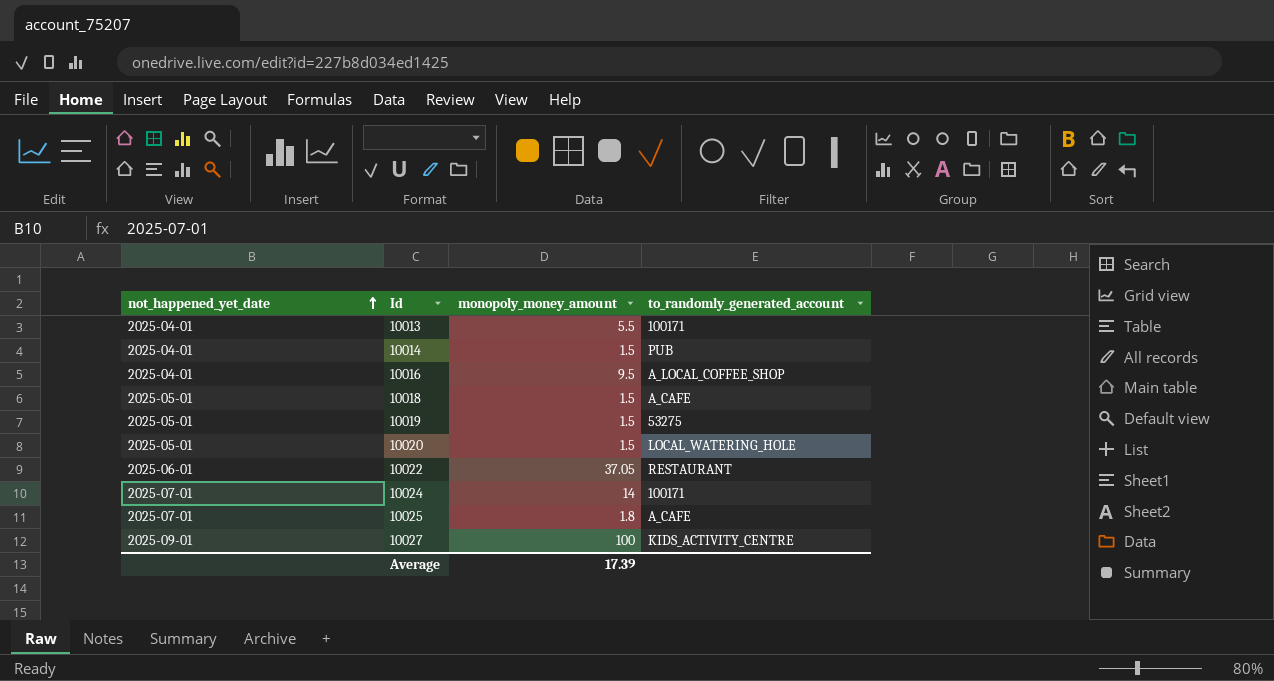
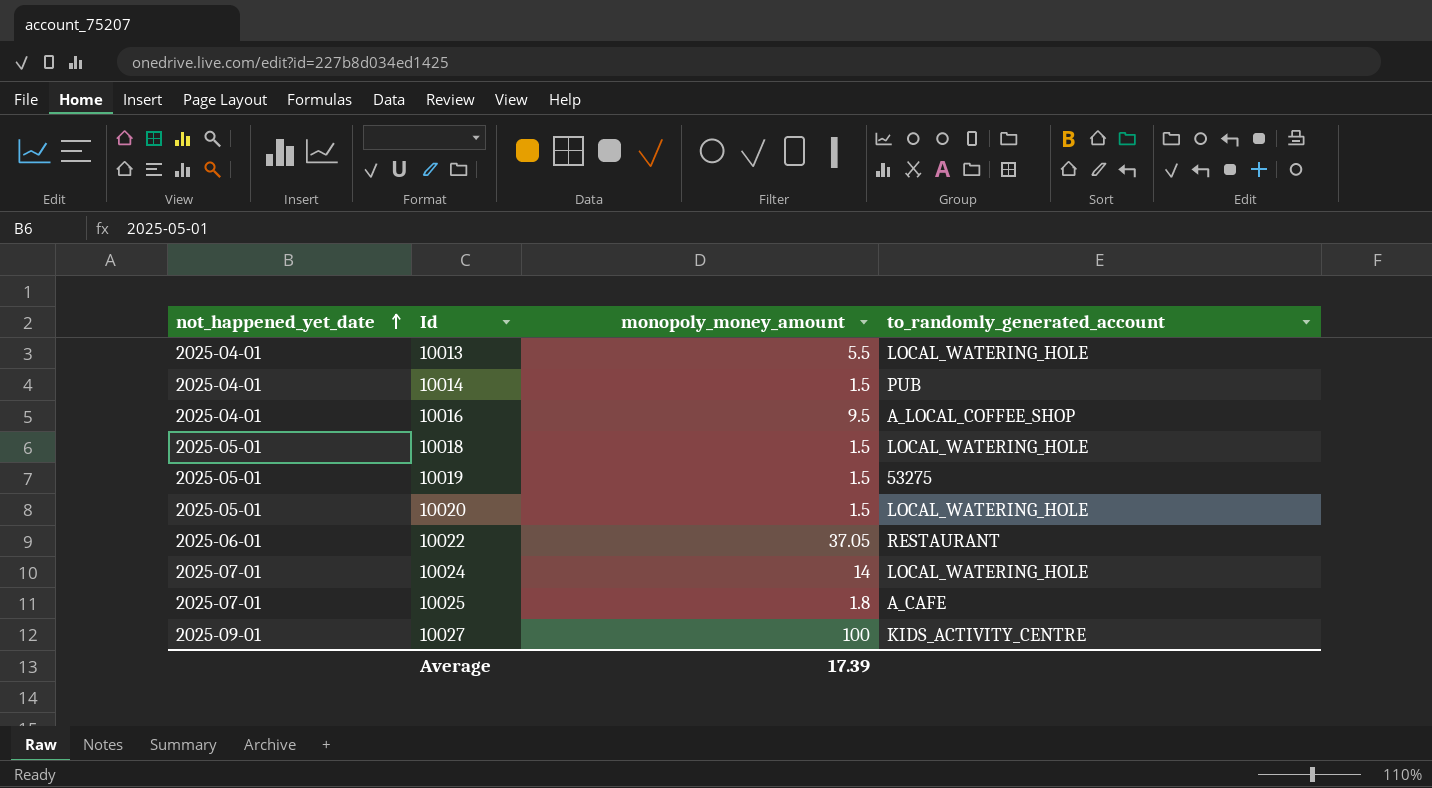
10013 | to_randomly_generated_account: 100171 -> LOCAL_WATERING_HOLE
10018 | to_randomly_generated_account: A_CAFE -> LOCAL_WATERING_HOLE
10024 | to_randomly_generated_account: 100171 -> LOCAL_WATERING_HOLE

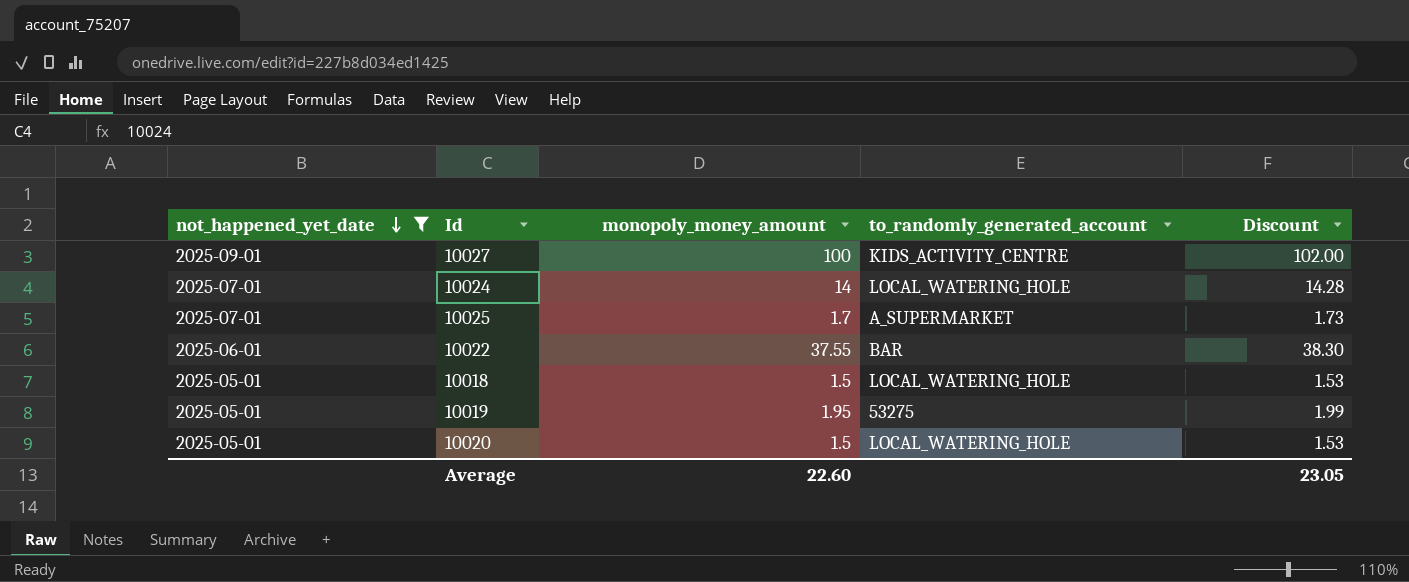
filter: none -> not_happened_yet_date != 2025-04-01
row order: not_happened_yet_date ascending -> not_happened_yet_date descending
column Discount | formula: none -> [monopoly_money_amount] * 1.02
10025 | monopoly_money_amount: 1.8 -> 1.7
10025 | to_randomly_generated_account: A_CAFE -> A_SUPERMARKET
10022 | monopoly_money_amount: 37.05 -> 37.55
10022 | to_randomly_generated_account: RESTAURANT -> BAR
10019 | monopoly_money_amount: 1.5 -> 1.95
Average | monopoly_money_amount: 17.39 -> 22.60

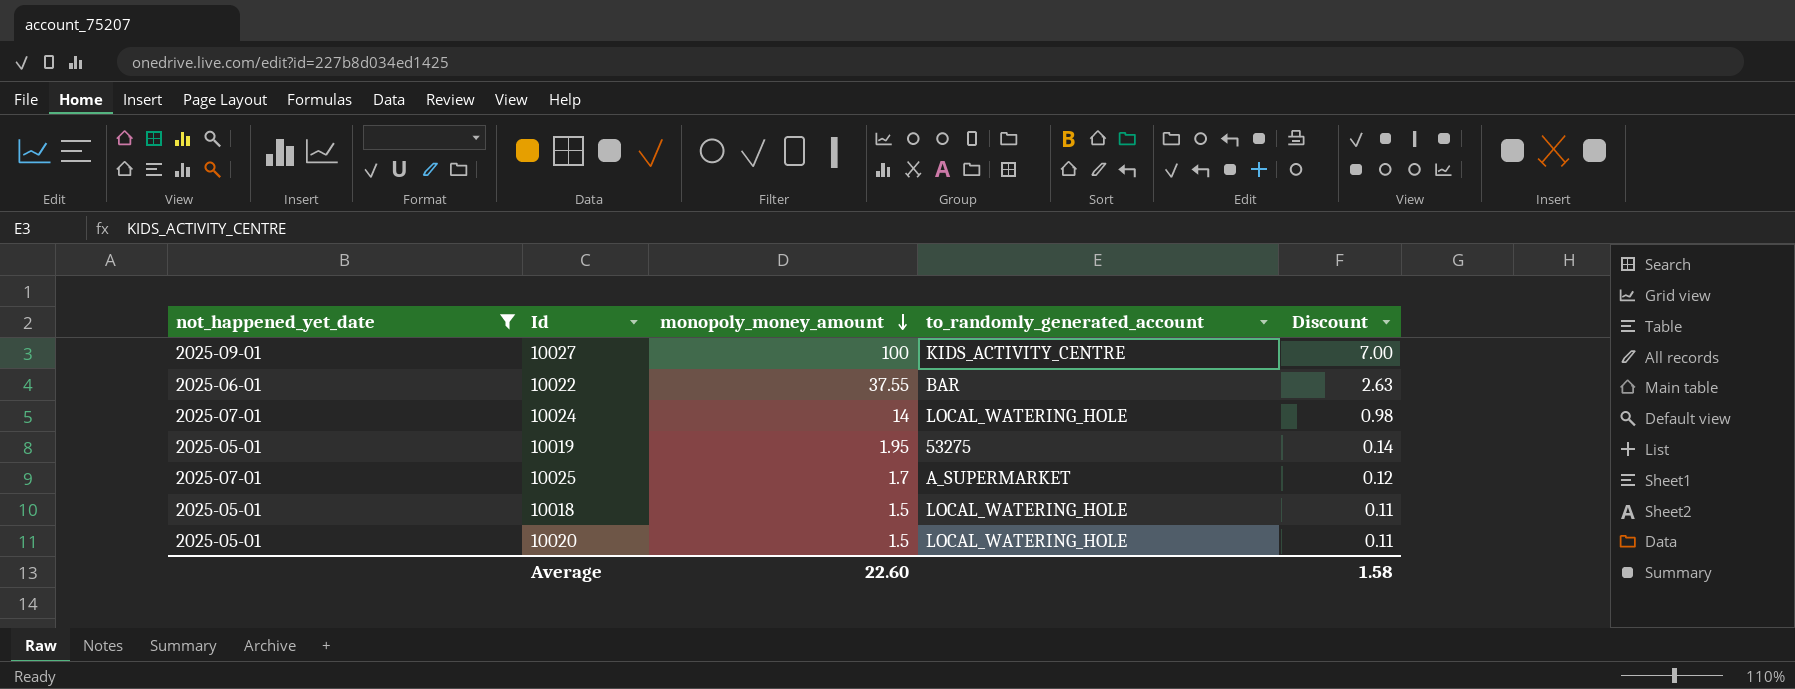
row order: not_happened_yet_date descending -> monopoly_money_amount descending
column Discount | formula: [monopoly_money_amount] * 1.02 -> [monopoly_money_amount] * 0.07
Average | Discount: 23.05 -> 1.58

